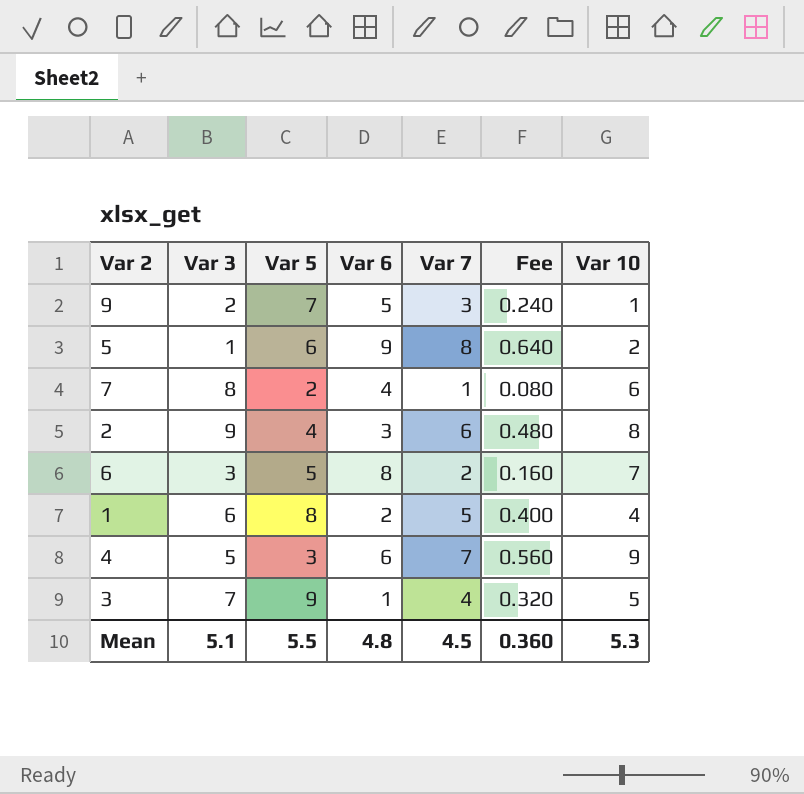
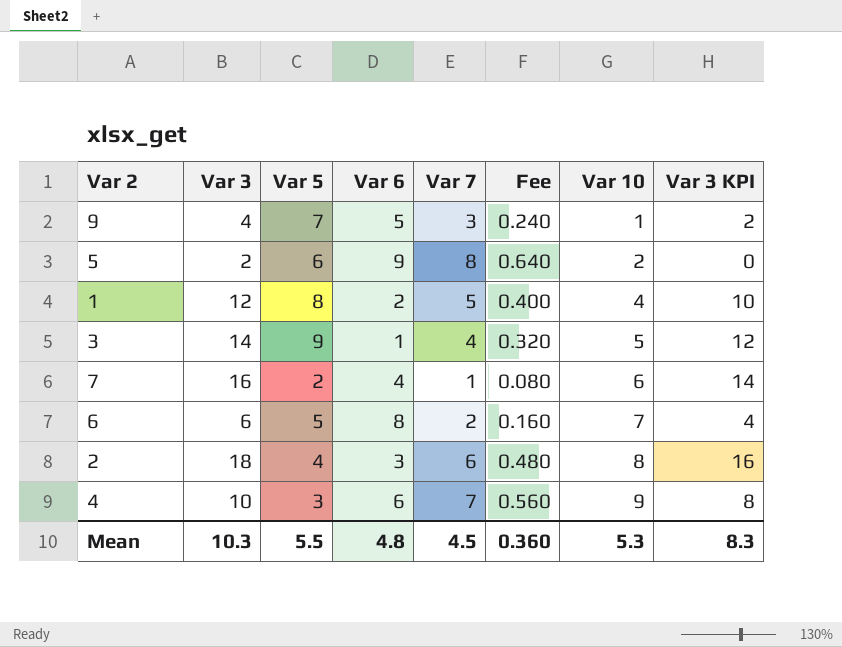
row order: none -> Var 10 ascending
column Var 3 KPI | formula: none -> [Var 3] - 2
9 | Var 3: 2 -> 4
5 | Var 3: 1 -> 2
1 | Var 3: 6 -> 12
3 | Var 3: 7 -> 14
7 | Var 3: 8 -> 16
6 | Var 3: 3 -> 6
2 | Var 3: 9 -> 18
4 | Var 3: 5 -> 10
Mean | Var 3: 5.1 -> 10.3

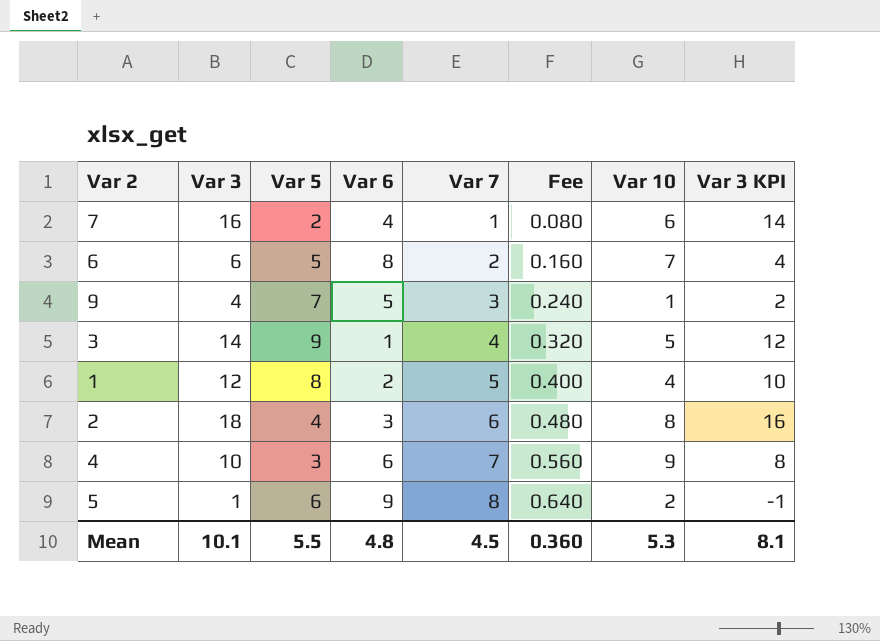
row order: Var 10 ascending -> Var 7 ascending
5 | Var 3: 2 -> 1
5 | Var 3 KPI: 0 -> -1
Mean | Var 3: 10.3 -> 10.1
Mean | Var 3 KPI: 8.3 -> 8.1

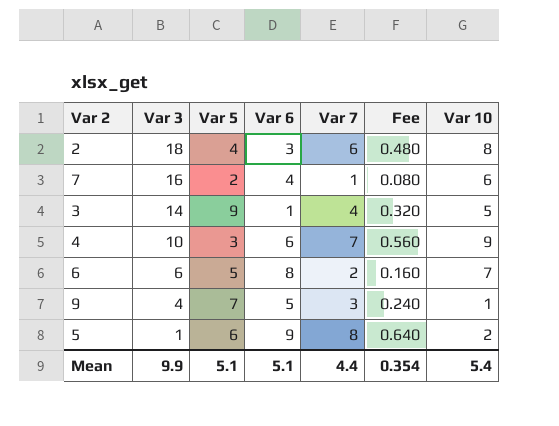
row order: Var 7 ascending -> Var 3 descending
column Var 3 KPI | formula: [Var 3] - 2 -> none
row 1: 12 | 8 | 2 | 5 | 0.400 | 4 | 10 -> none
Mean | Var 3: 10.1 -> 9.9
Mean | Var 5: 5.5 -> 5.1
Mean | Var 6: 4.8 -> 5.1
Mean | Var 7: 4.5 -> 4.4
Mean | Fee: 0.360 -> 0.354
Mean | Var 10: 5.3 -> 5.4

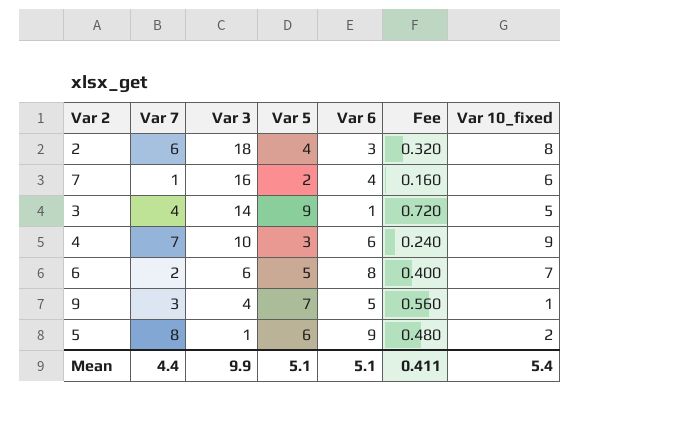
column Var 7 | position: 5 -> 2
column Fee | formula: [Var 7] * 0.08 -> [Var 5] * 0.08
column name: Var 10 -> Var 10_fixed
Mean | Fee: 0.354 -> 0.411

